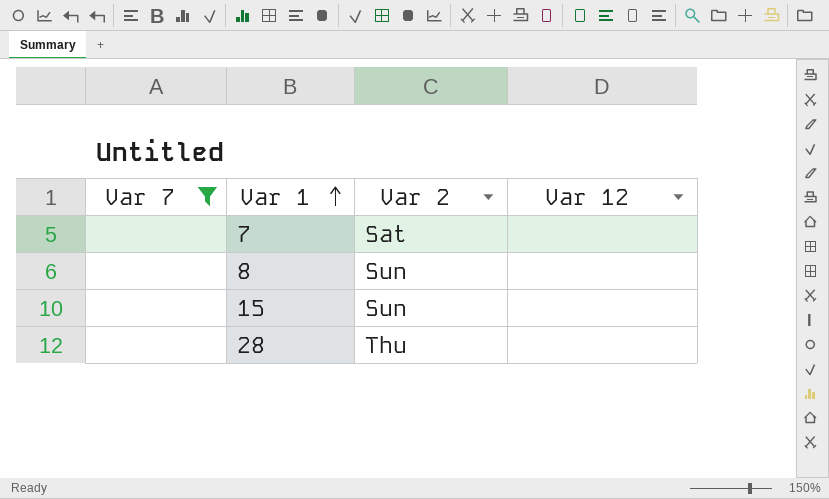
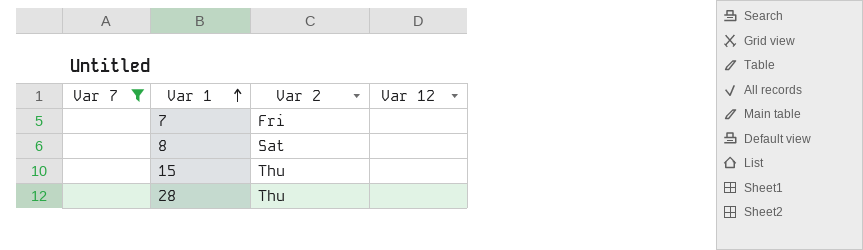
7 | Var 2: Sat -> Fri
8 | Var 2: Sun -> Sat
15 | Var 2: Sun -> Thu

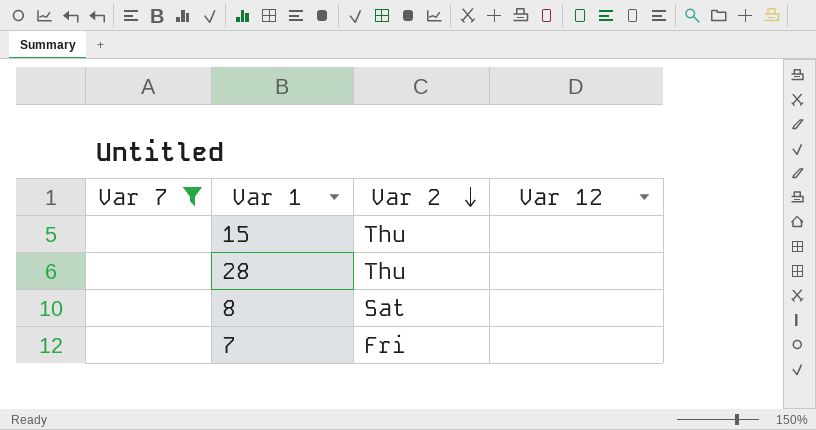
row order: Var 1 ascending -> Var 2 descending

